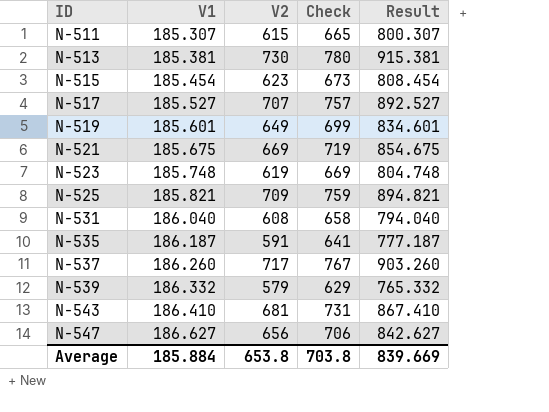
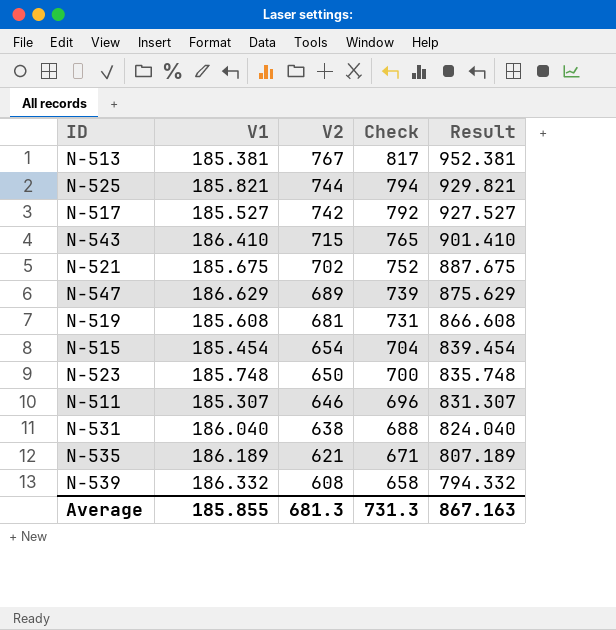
row order: ID ascending -> V2 descending
row N-537: 186.260 | 717 | 767 | 903.260 -> none
N-513 | V2: 730 -> 767
N-513 | Check: 780 -> 817
N-513 | Result: 915.381 -> 952.381
N-525 | V2: 709 -> 744
N-525 | Check: 759 -> 794
N-525 | Result: 894.821 -> 929.821
N-517 | V2: 707 -> 742
N-517 | Check: 757 -> 792
N-517 | Result: 892.527 -> 927.527
N-543 | V2: 681 -> 715
N-543 | Check: 731 -> 765
N-543 | Result: 867.410 -> 901.410
N-521 | V2: 669 -> 702
N-521 | Check: 719 -> 752
N-521 | Result: 854.675 -> 887.675
N-547 | V1: 186.627 -> 186.629
N-547 | V2: 656 -> 689
N-547 | Check: 706 -> 739
N-547 | Result: 842.627 -> 875.629
N-519 | V1: 185.601 -> 185.608
N-519 | V2: 649 -> 681
N-519 | Check: 699 -> 731
N-519 | Result: 834.601 -> 866.608
N-515 | V2: 623 -> 654
N-515 | Check: 673 -> 704
N-515 | Result: 808.454 -> 839.454
N-523 | V2: 619 -> 650
N-523 | Check: 669 -> 700
N-523 | Result: 804.748 -> 835.748
N-511 | V2: 615 -> 646
N-511 | Check: 665 -> 696
N-511 | Result: 800.307 -> 831.307
N-531 | V2: 608 -> 638
N-531 | Check: 658 -> 688
N-531 | Result: 794.040 -> 824.040
N-535 | V1: 186.187 -> 186.189
N-535 | V2: 591 -> 621
N-535 | Check: 641 -> 671
N-535 | Result: 777.187 -> 807.189
N-539 | V2: 579 -> 608
N-539 | Check: 629 -> 658
N-539 | Result: 765.332 -> 794.332
Average | V1: 185.884 -> 185.855
Average | V2: 653.8 -> 681.3
Average | Check: 703.8 -> 731.3
Average | Result: 839.669 -> 867.163

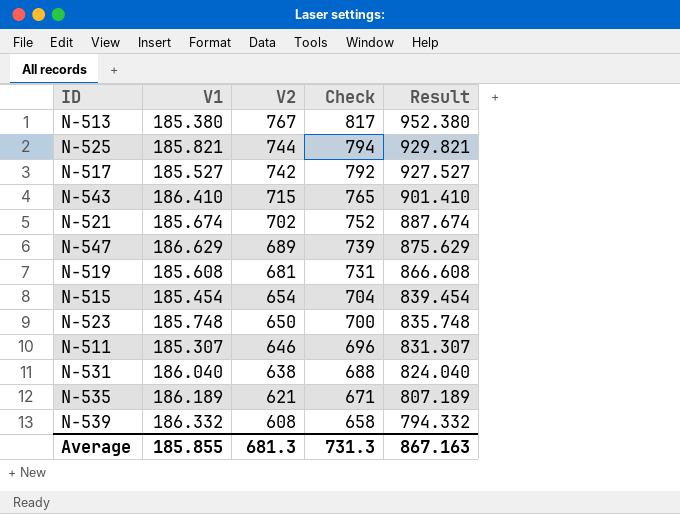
N-513 | V1: 185.381 -> 185.380
N-513 | Result: 952.381 -> 952.380
N-521 | V1: 185.675 -> 185.674
N-521 | Result: 887.675 -> 887.674

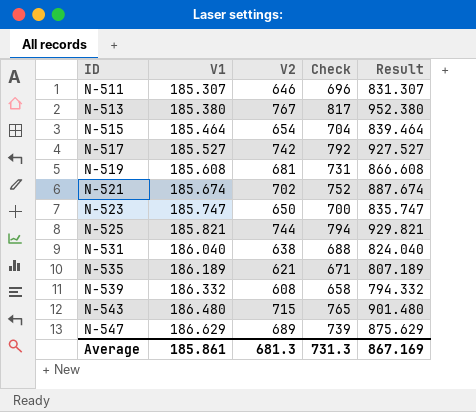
row order: V2 descending -> ID ascending
N-515 | V1: 185.454 -> 185.464
N-515 | Result: 839.454 -> 839.464
N-523 | V1: 185.748 -> 185.747
N-523 | Result: 835.748 -> 835.747
N-543 | V1: 186.410 -> 186.480
N-543 | Result: 901.410 -> 901.480
Average | V1: 185.855 -> 185.861
Average | Result: 867.163 -> 867.169

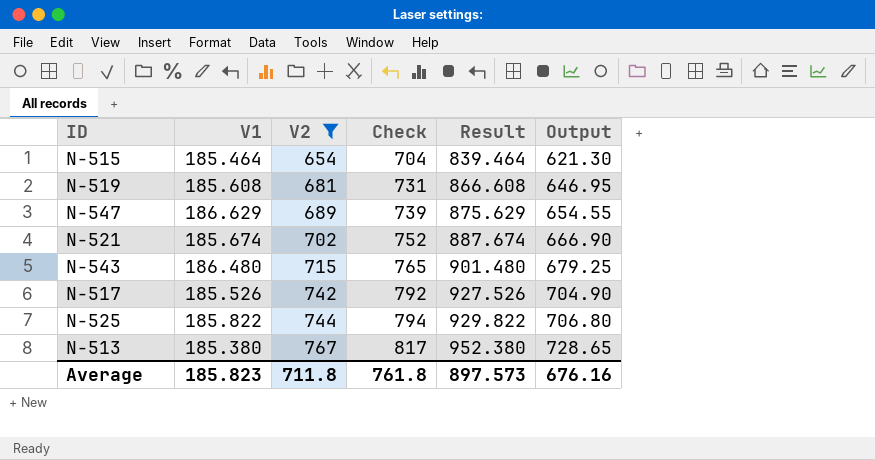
filter: none -> V2 >= 654
row order: ID ascending -> V2 ascending
column Output | formula: none -> [V2] * 0.95
N-517 | V1: 185.527 -> 185.526
N-517 | Result: 927.527 -> 927.526
N-525 | V1: 185.821 -> 185.822
N-525 | Result: 929.821 -> 929.822
Average | V1: 185.861 -> 185.823
Average | V2: 681.3 -> 711.8
Average | Check: 731.3 -> 761.8
Average | Result: 867.169 -> 897.573

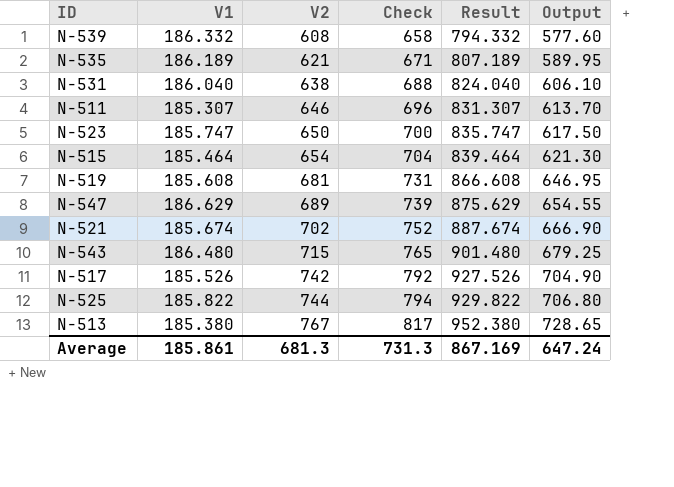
filter: V2 >= 654 -> none
Average | V1: 185.823 -> 185.861
Average | V2: 711.8 -> 681.3
Average | Check: 761.8 -> 731.3
Average | Result: 897.573 -> 867.169
Average | Output: 676.16 -> 647.24

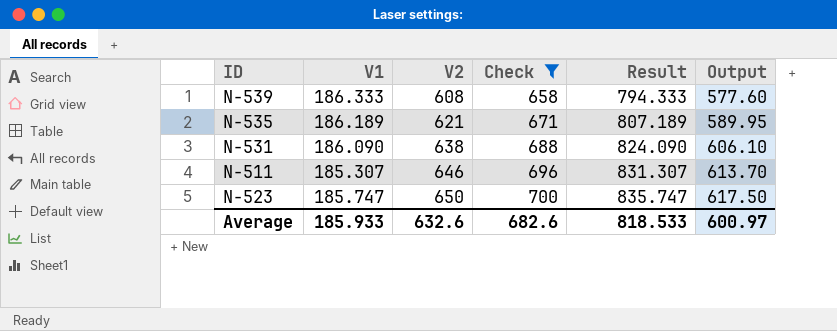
filter: none -> Check <= 700
N-539 | V1: 186.332 -> 186.333
N-539 | Result: 794.332 -> 794.333
N-531 | V1: 186.040 -> 186.090
N-531 | Result: 824.040 -> 824.090
Average | V1: 185.861 -> 185.933
Average | V2: 681.3 -> 632.6
Average | Check: 731.3 -> 682.6
Average | Result: 867.169 -> 818.533
Average | Output: 647.24 -> 600.97

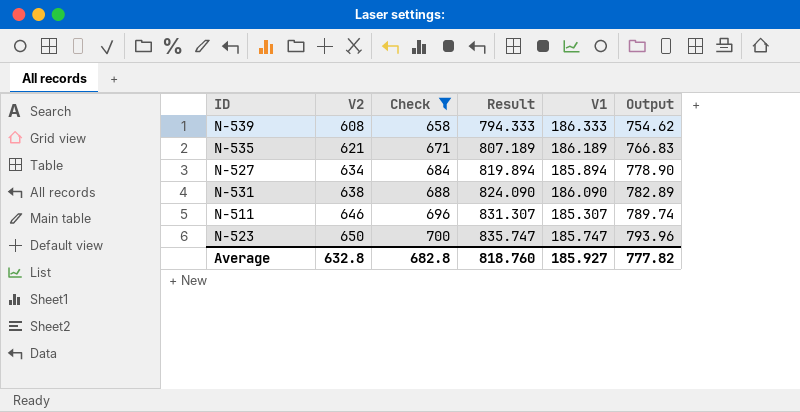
column V1 | position: 2 -> 5
column Output | formula: [V2] * 0.95 -> [Result] * 0.95
row N-527: none -> 634 | 684 | 819.894 | 185.894 | 778.90
Average | V2: 632.6 -> 632.8
Average | Check: 682.6 -> 682.8
Average | Result: 818.533 -> 818.760
Average | V1: 185.933 -> 185.927
Average | Output: 600.97 -> 777.82

